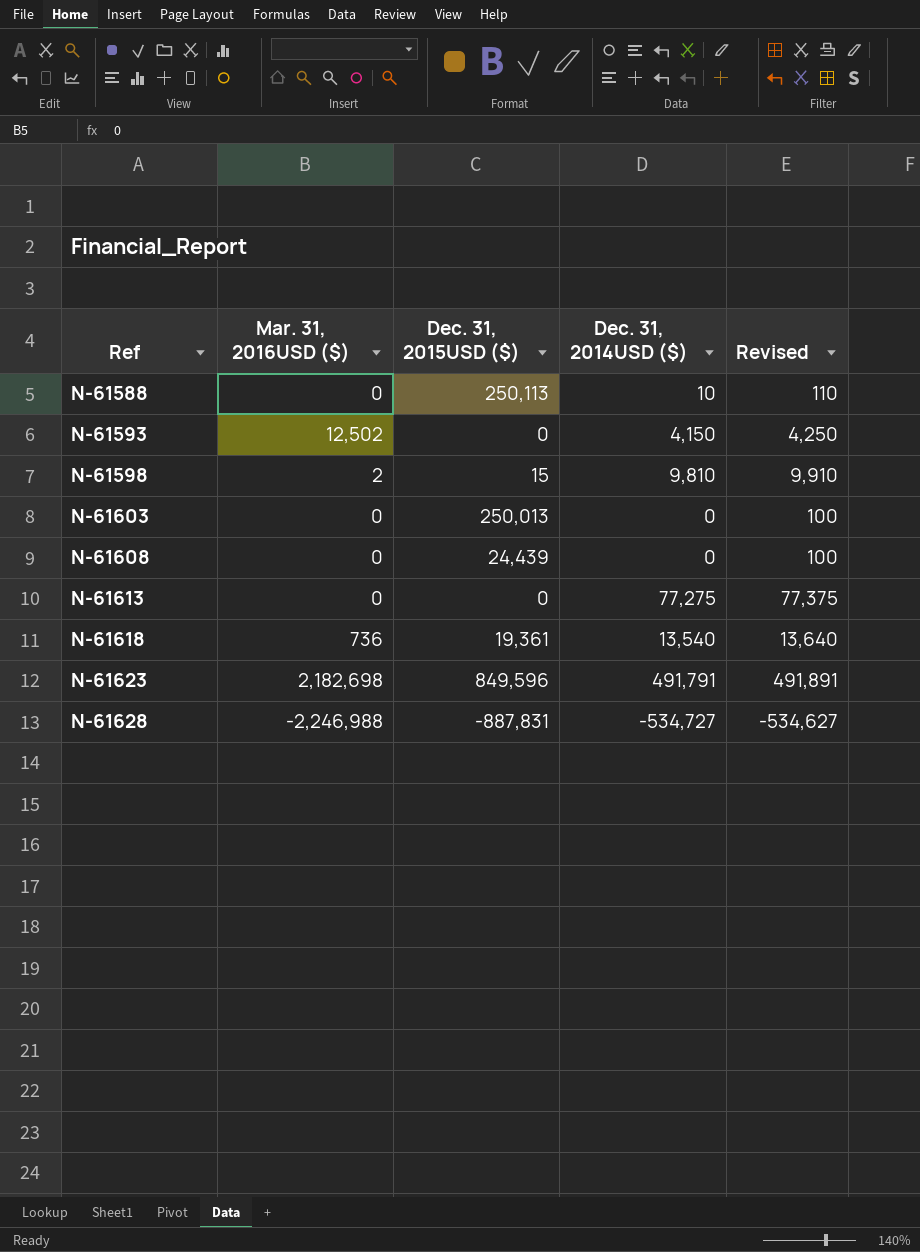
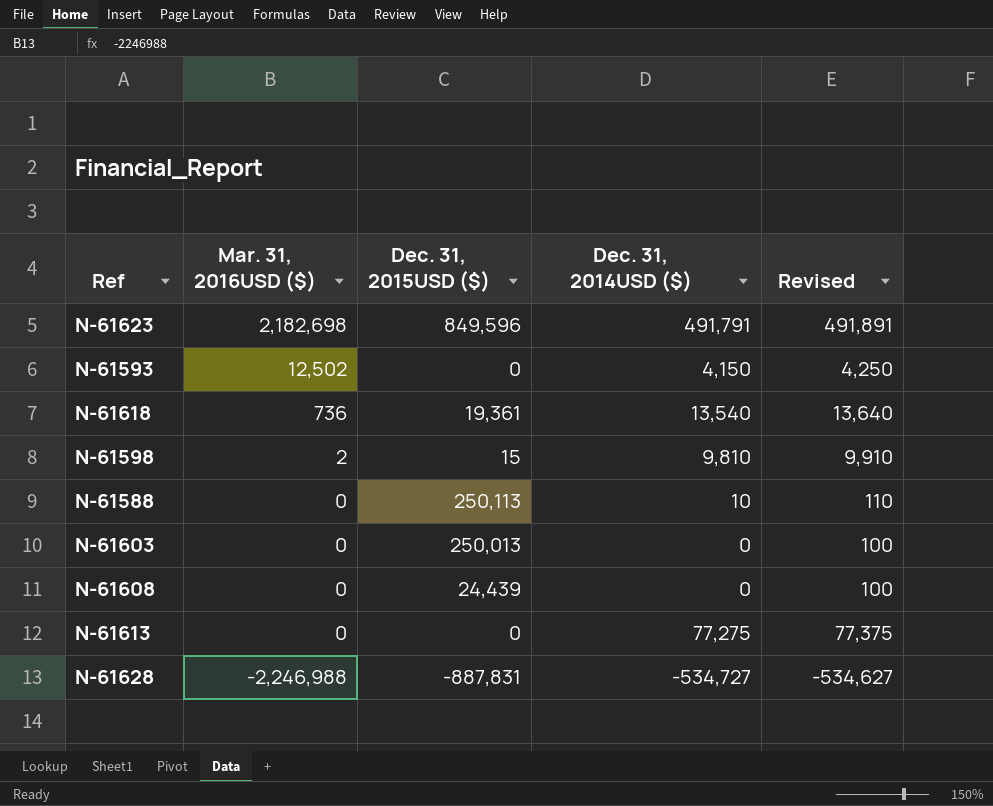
row order: Ref ascending -> Mar. 31, 2016USD ($) descending

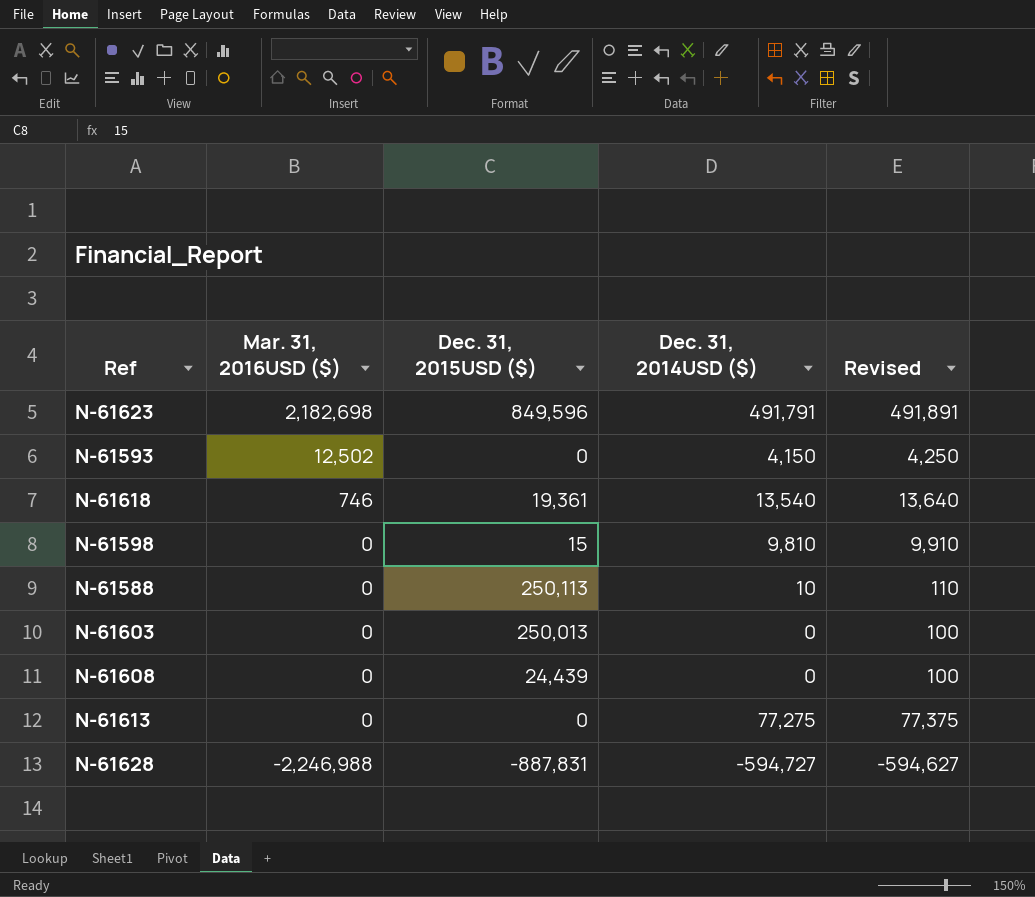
N-61618 | Mar. 31, 2016USD ($): 736 -> 746
N-61598 | Mar. 31, 2016USD ($): 2 -> 0
N-61628 | Dec. 31, 2014USD ($): -534,727 -> -594,727
N-61628 | Revised: -534,627 -> -594,627

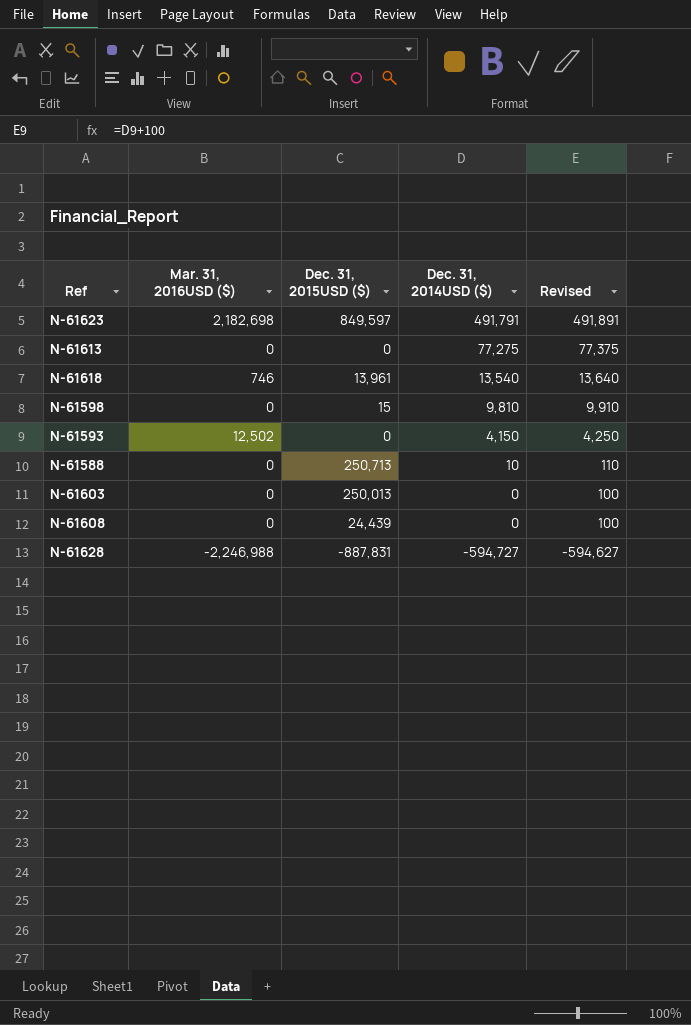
row order: Mar. 31, 2016USD ($) descending -> Dec. 31, 2014USD ($) descending
N-61623 | Dec. 31, 2015USD ($): 849,596 -> 849,597
N-61618 | Dec. 31, 2015USD ($): 19,361 -> 13,961
N-61588 | Dec. 31, 2015USD ($): 250,113 -> 250,713

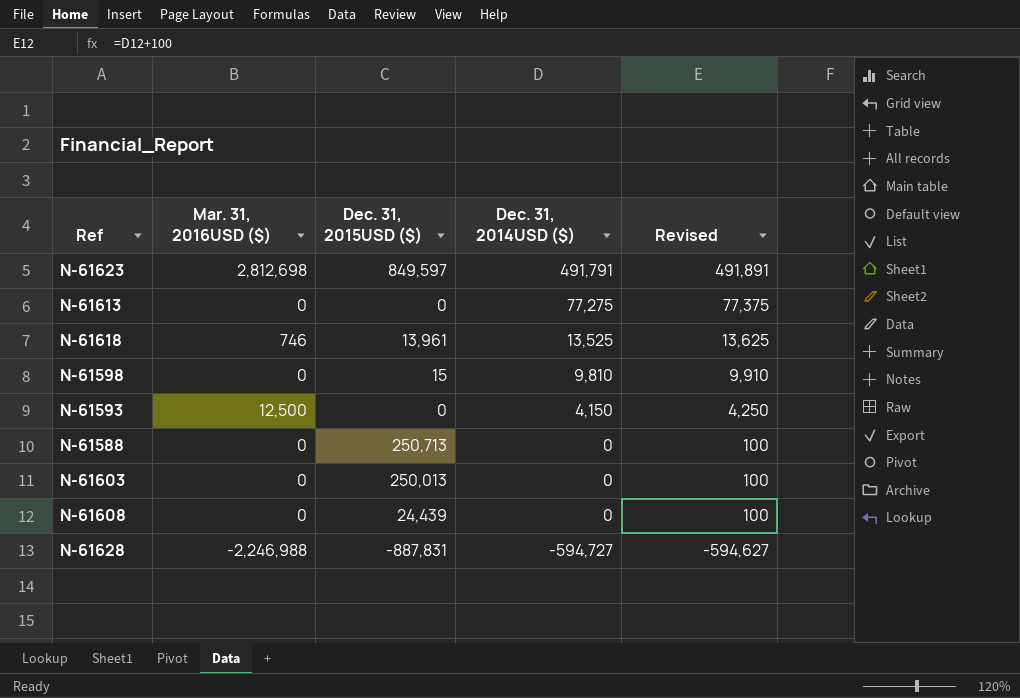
N-61623 | Mar. 31, 2016USD ($): 2,182,698 -> 2,812,698
N-61618 | Dec. 31, 2014USD ($): 13,540 -> 13,525
N-61618 | Revised: 13,640 -> 13,625
N-61593 | Mar. 31, 2016USD ($): 12,502 -> 12,500
N-61588 | Dec. 31, 2014USD ($): 10 -> 0
N-61588 | Revised: 110 -> 100

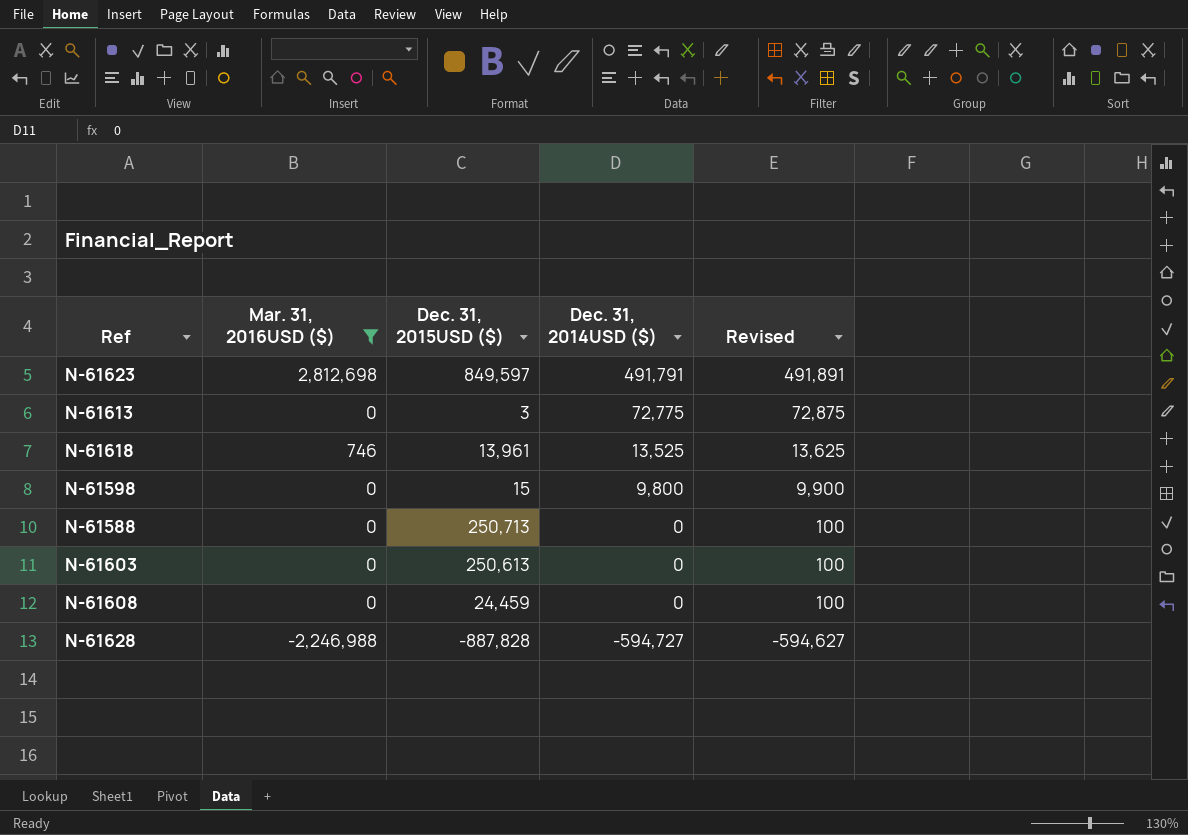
filter: none -> Mar. 31, 2016USD ($) != 12,500
N-61613 | Dec. 31, 2015USD ($): 0 -> 3
N-61613 | Dec. 31, 2014USD ($): 77,275 -> 72,775
N-61613 | Revised: 77,375 -> 72,875
N-61598 | Dec. 31, 2014USD ($): 9,810 -> 9,800
N-61598 | Revised: 9,910 -> 9,900
N-61603 | Dec. 31, 2015USD ($): 250,013 -> 250,613
N-61608 | Dec. 31, 2015USD ($): 24,439 -> 24,459
N-61628 | Dec. 31, 2015USD ($): -887,831 -> -887,828

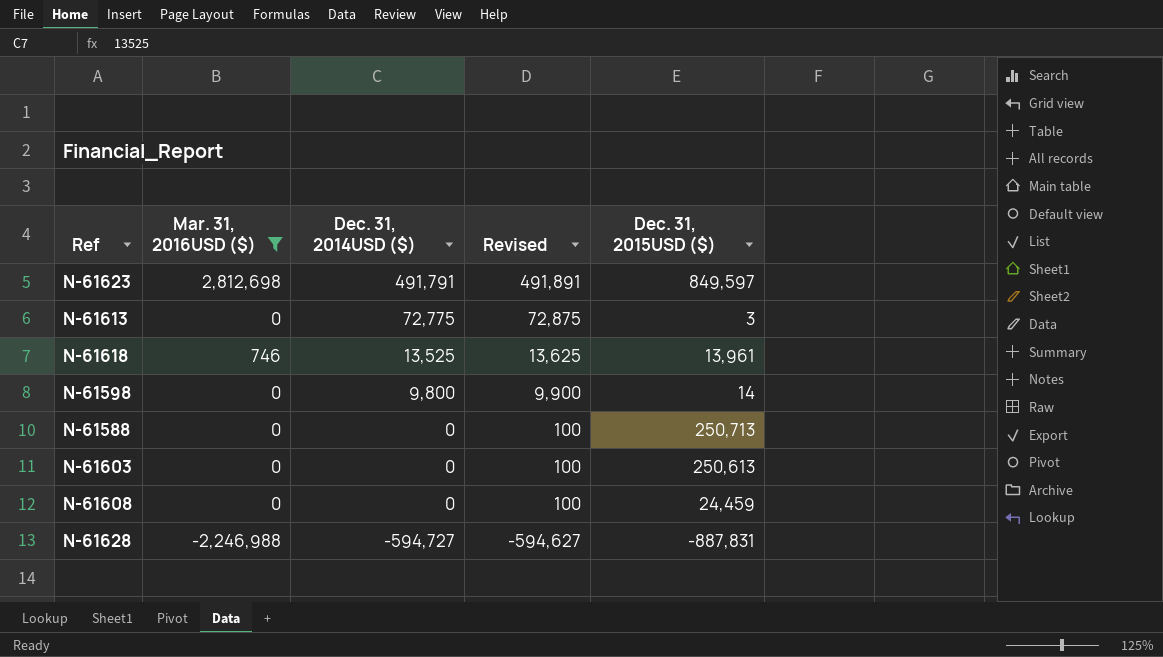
column Dec. 31, 2015USD ($) | position: 3 -> 5
N-61598 | Dec. 31, 2015USD ($): 15 -> 14
N-61628 | Dec. 31, 2015USD ($): -887,828 -> -887,831

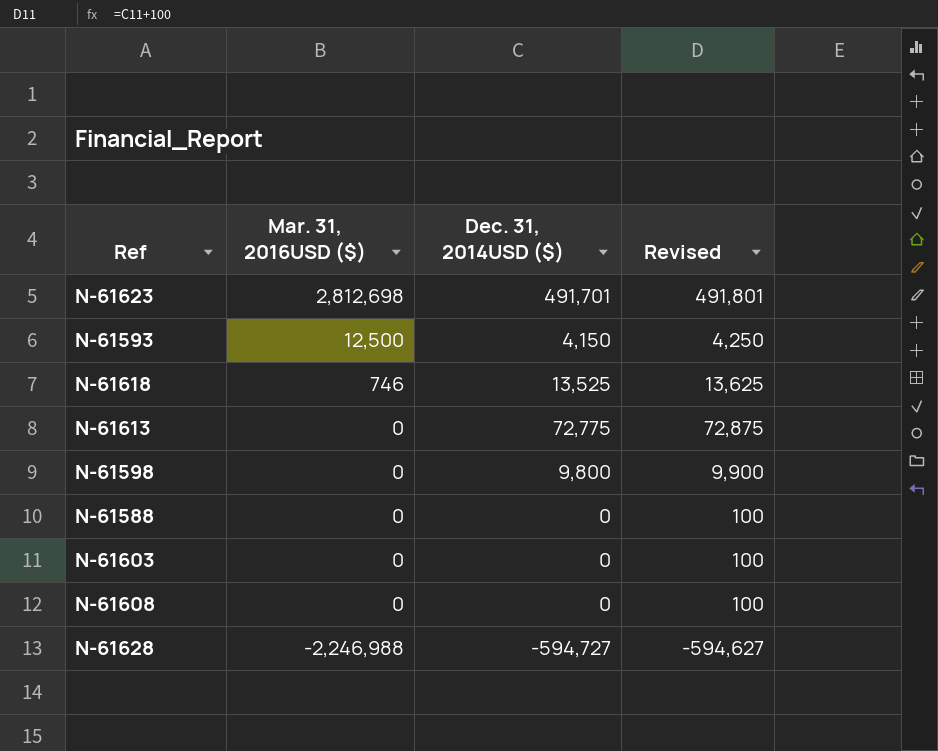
filter: Mar. 31, 2016USD ($) != 12,500 -> none
row order: Dec. 31, 2014USD ($) descending -> Mar. 31, 2016USD ($) descending
column Dec. 31, 2015USD ($) | position: 5 -> none
N-61623 | Dec. 31, 2014USD ($): 491,791 -> 491,701
N-61623 | Revised: 491,891 -> 491,801

